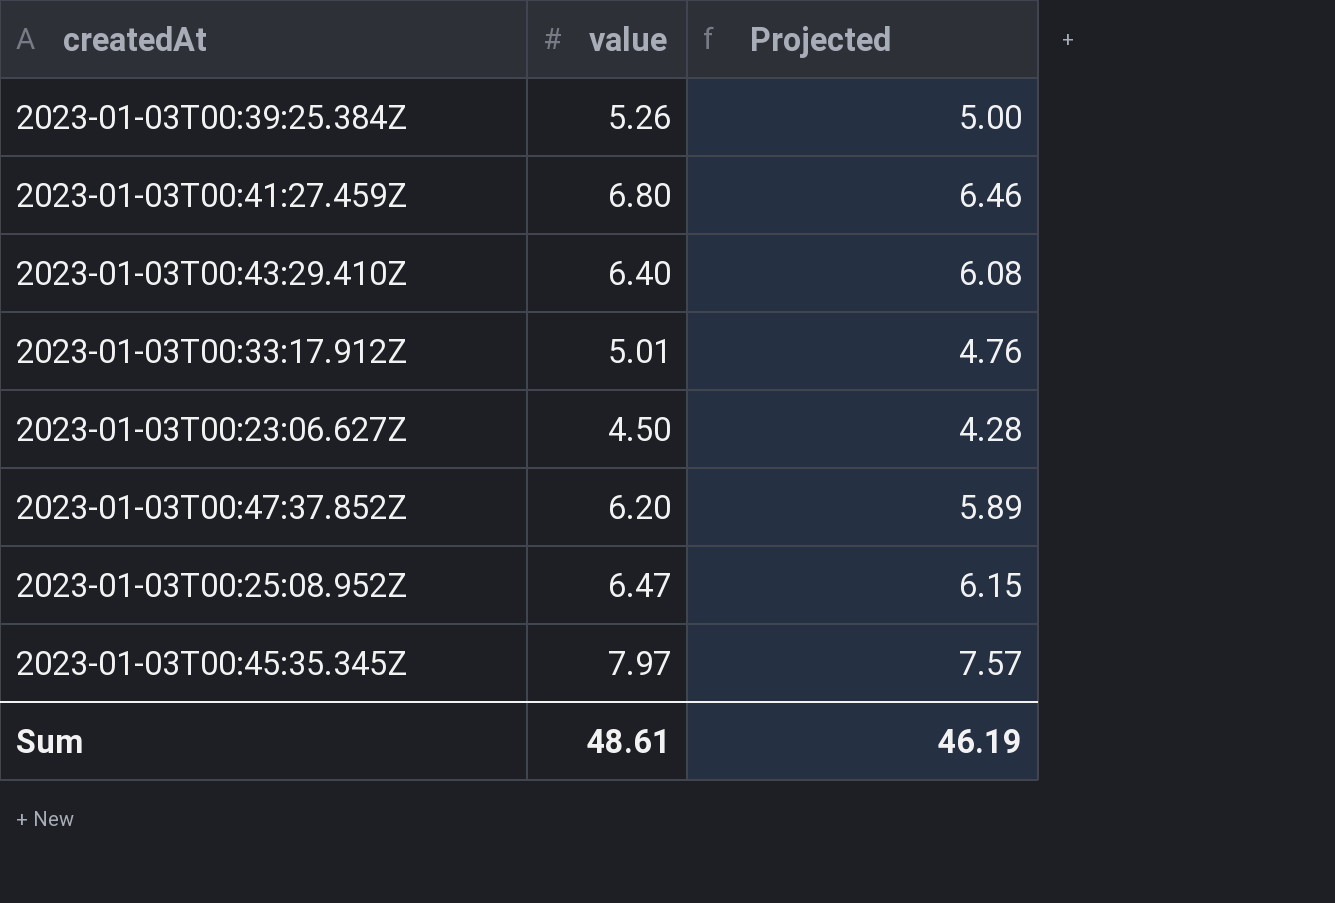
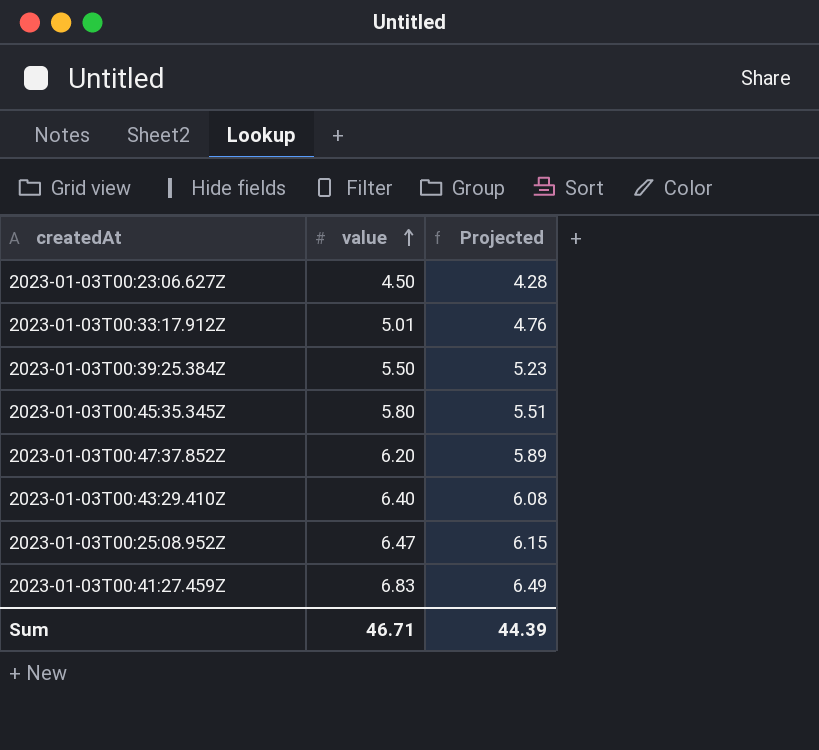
row order: none -> value ascending
2023-01-03T00:39:25.384Z | value: 5.26 -> 5.50
2023-01-03T00:39:25.384Z | Projected: 5.00 -> 5.23
2023-01-03T00:45:35.345Z | value: 7.97 -> 5.80
2023-01-03T00:45:35.345Z | Projected: 7.57 -> 5.51
2023-01-03T00:41:27.459Z | value: 6.80 -> 6.83
2023-01-03T00:41:27.459Z | Projected: 6.46 -> 6.49
Sum | value: 48.61 -> 46.71
Sum | Projected: 46.19 -> 44.39

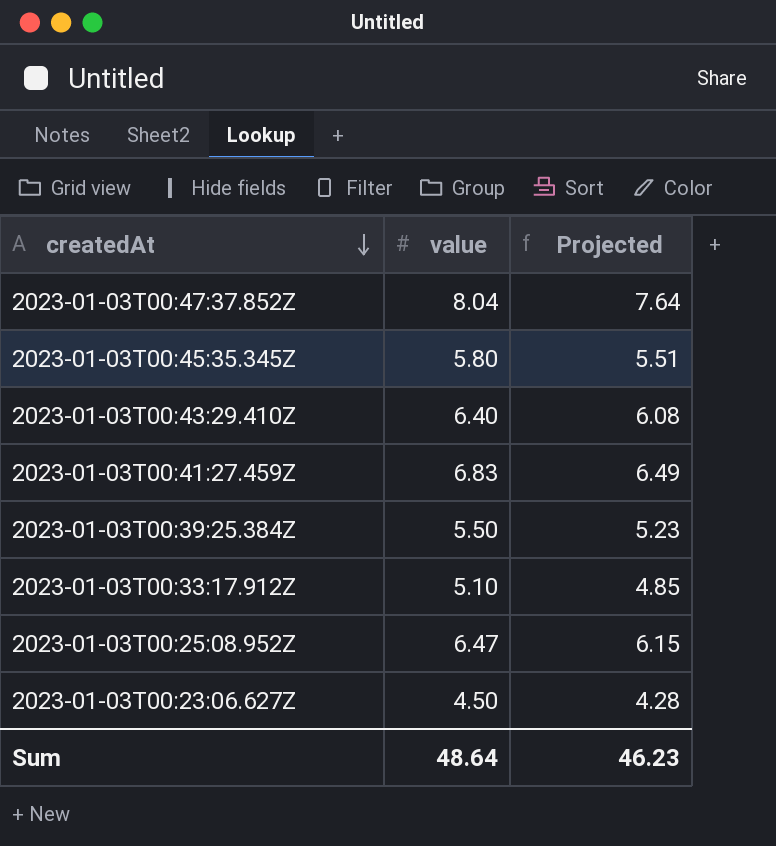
row order: value ascending -> createdAt descending
2023-01-03T00:47:37.852Z | value: 6.20 -> 8.04
2023-01-03T00:47:37.852Z | Projected: 5.89 -> 7.64
2023-01-03T00:33:17.912Z | value: 5.01 -> 5.10
2023-01-03T00:33:17.912Z | Projected: 4.76 -> 4.85
Sum | value: 46.71 -> 48.64
Sum | Projected: 44.39 -> 46.23

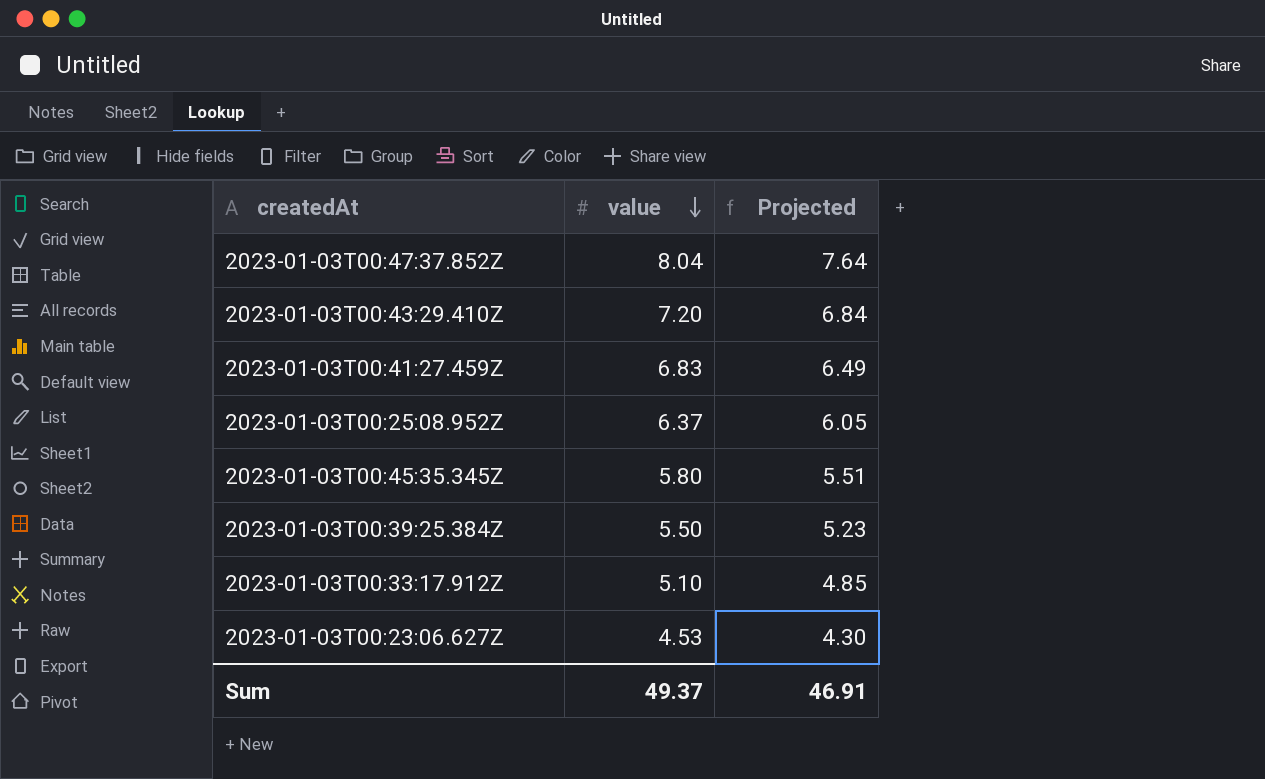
row order: createdAt descending -> value descending
2023-01-03T00:43:29.410Z | value: 6.40 -> 7.20
2023-01-03T00:43:29.410Z | Projected: 6.08 -> 6.84
2023-01-03T00:25:08.952Z | value: 6.47 -> 6.37
2023-01-03T00:25:08.952Z | Projected: 6.15 -> 6.05
2023-01-03T00:23:06.627Z | value: 4.50 -> 4.53
2023-01-03T00:23:06.627Z | Projected: 4.28 -> 4.30
Sum | value: 48.64 -> 49.37
Sum | Projected: 46.23 -> 46.91

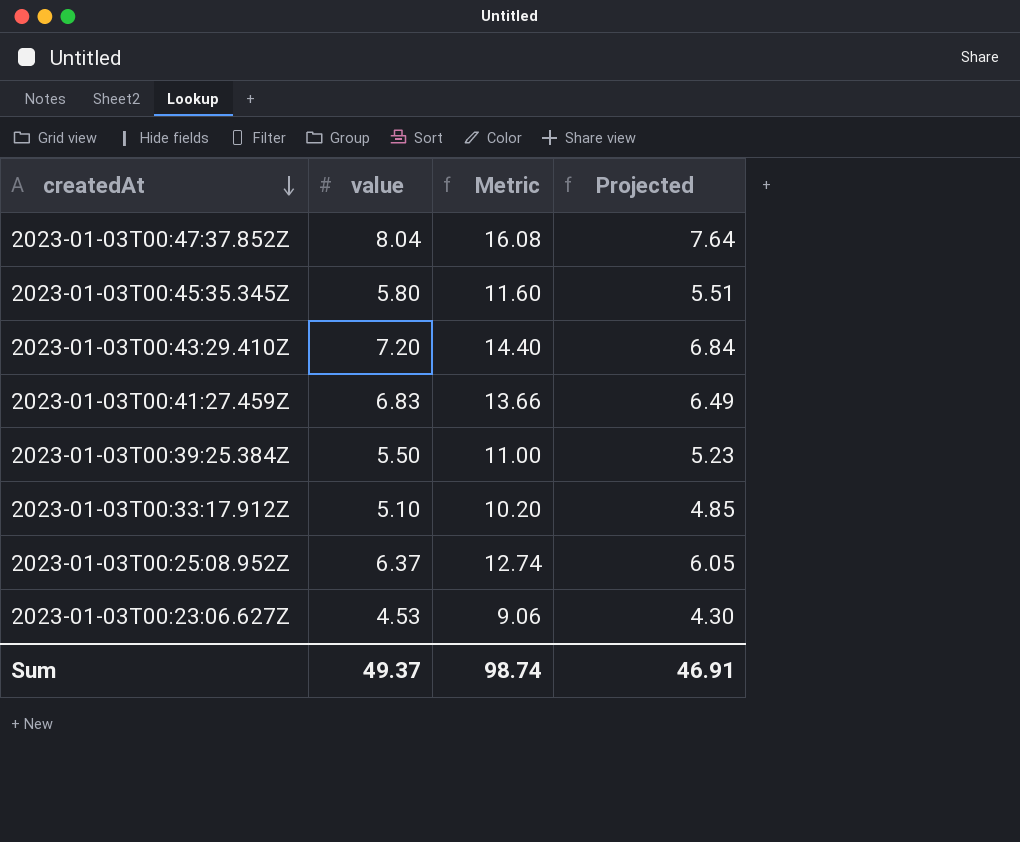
row order: value descending -> createdAt descending
column Metric | formula: none -> [value] * 2

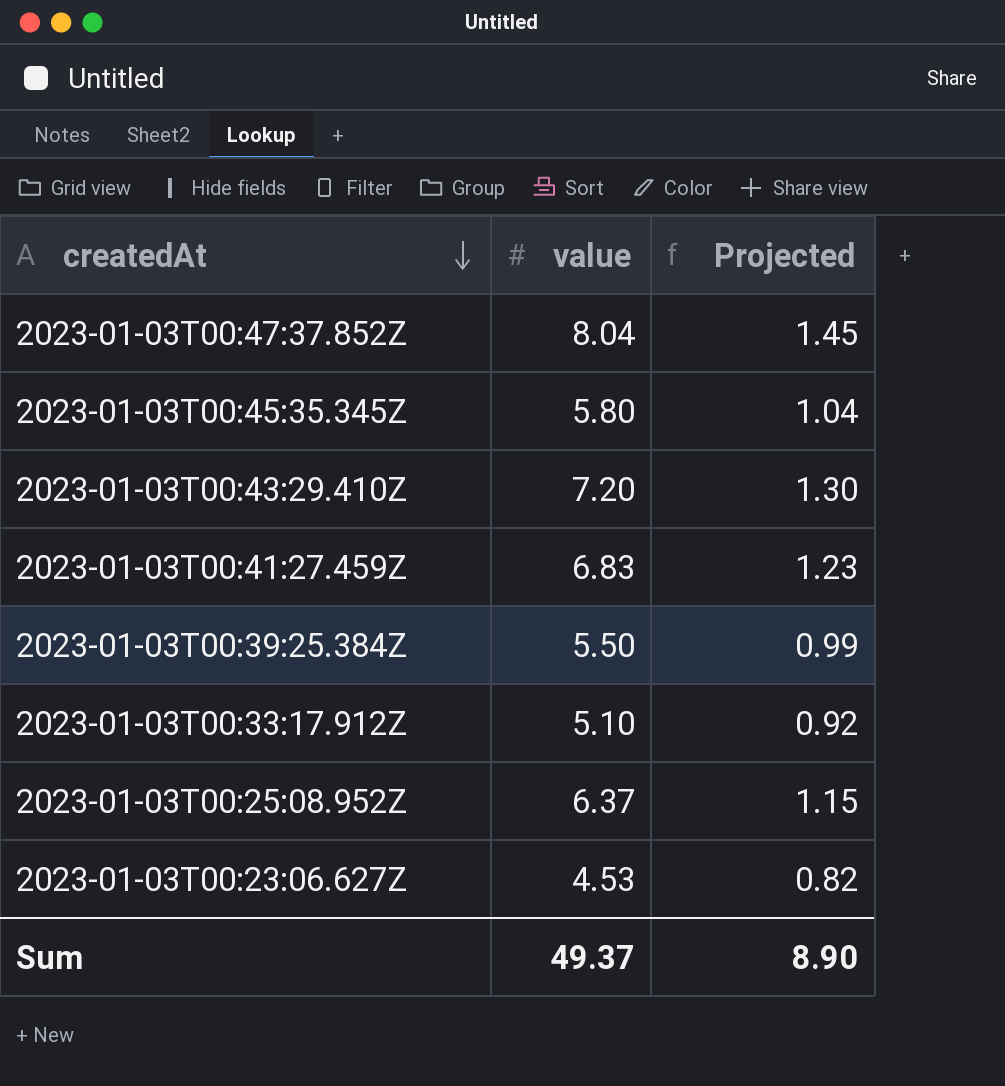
column Metric | formula: [value] * 2 -> none
column Projected | formula: [value] * 0.95 -> [value] * 0.18
Sum | Projected: 46.91 -> 8.90

